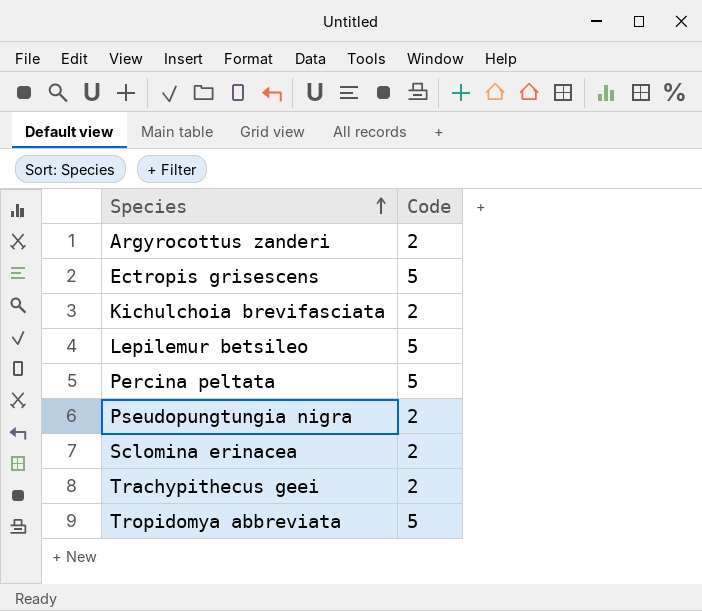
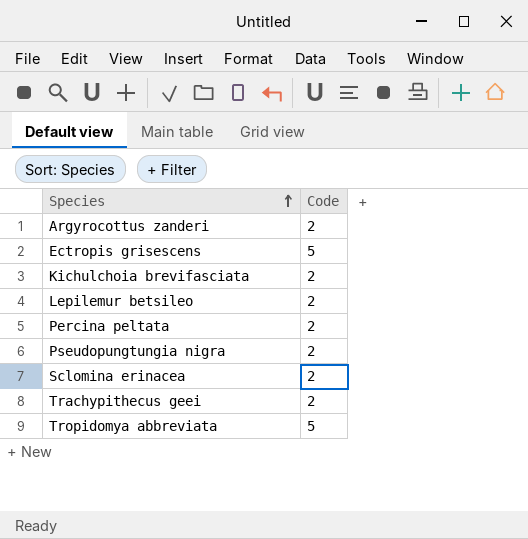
Lepilemur betsileo | Code: 5 -> 2
Percina peltata | Code: 5 -> 2

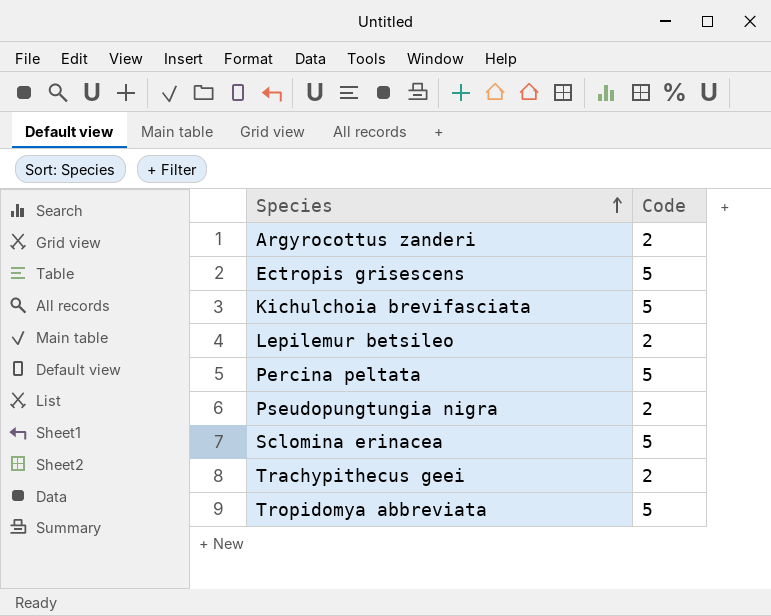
Kichulchoia brevifasciata | Code: 2 -> 5
Percina peltata | Code: 2 -> 5
Sclomina erinacea | Code: 2 -> 5

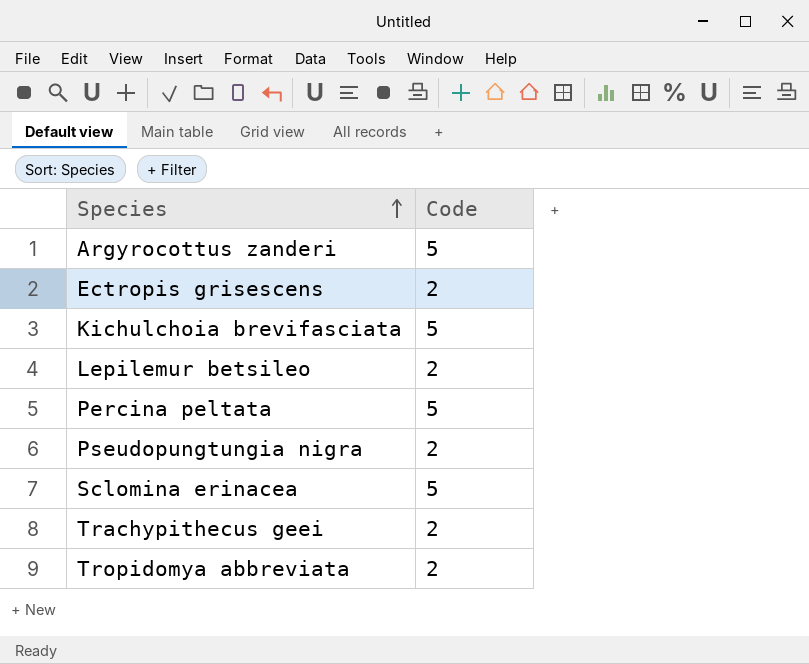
Argyrocottus zanderi | Code: 2 -> 5
Ectropis grisescens | Code: 5 -> 2
Tropidomya abbreviata | Code: 5 -> 2

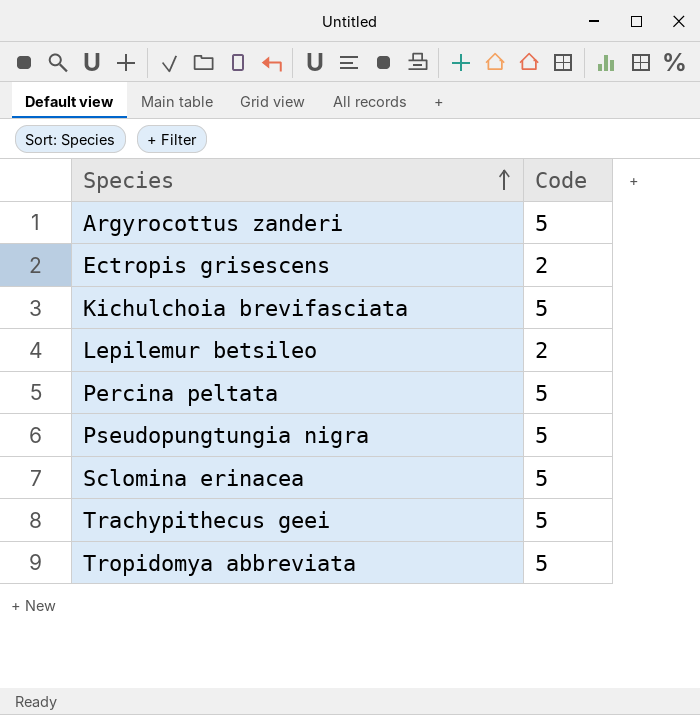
Pseudopungtungia nigra | Code: 2 -> 5
Trachypithecus geei | Code: 2 -> 5
Tropidomya abbreviata | Code: 2 -> 5

